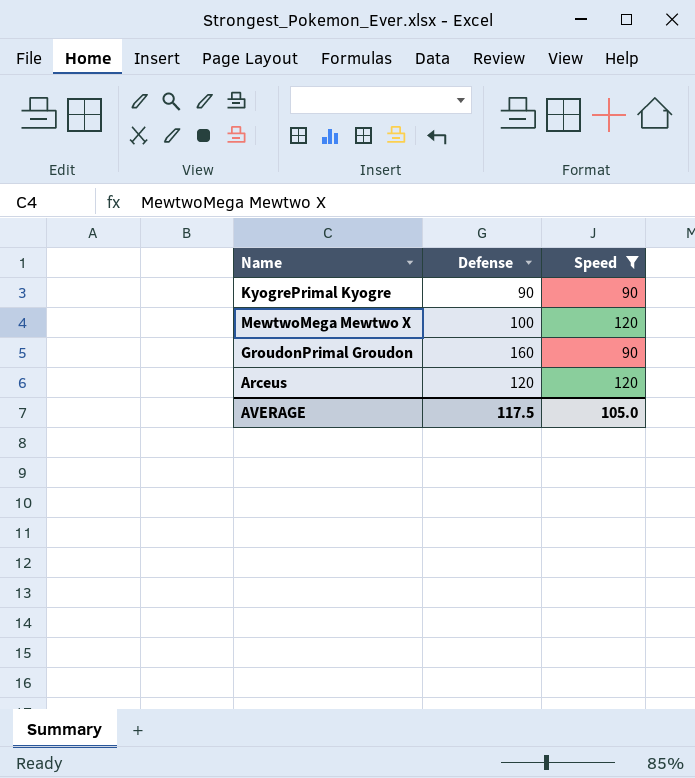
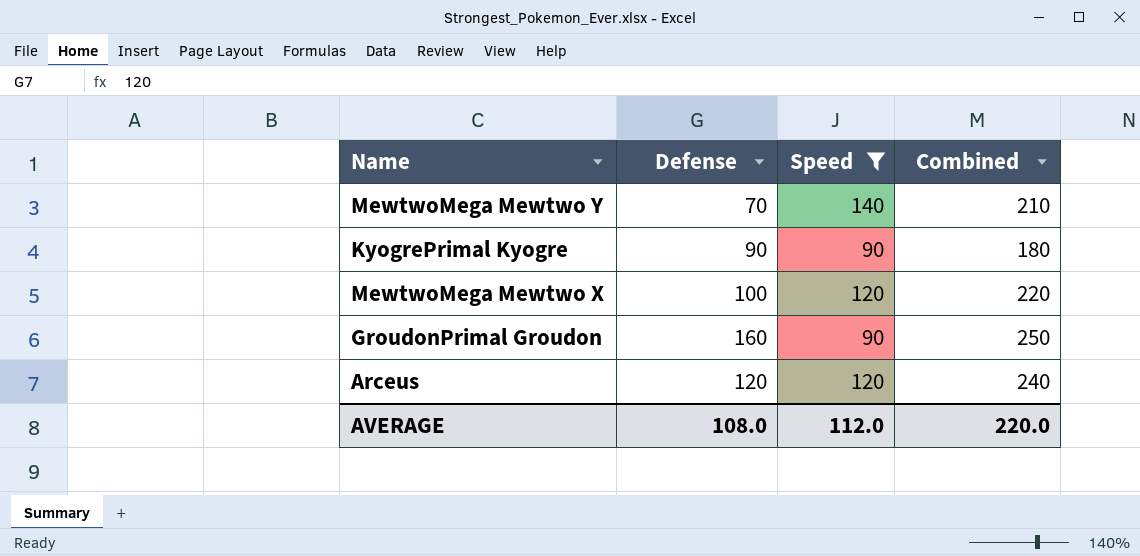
column Combined | formula: none -> [Defense] + [Speed]
row MewtwoMega Mewtwo Y: none -> 70 | 140 | 210
AVERAGE | Defense: 117.5 -> 108.0
AVERAGE | Speed: 105.0 -> 112.0

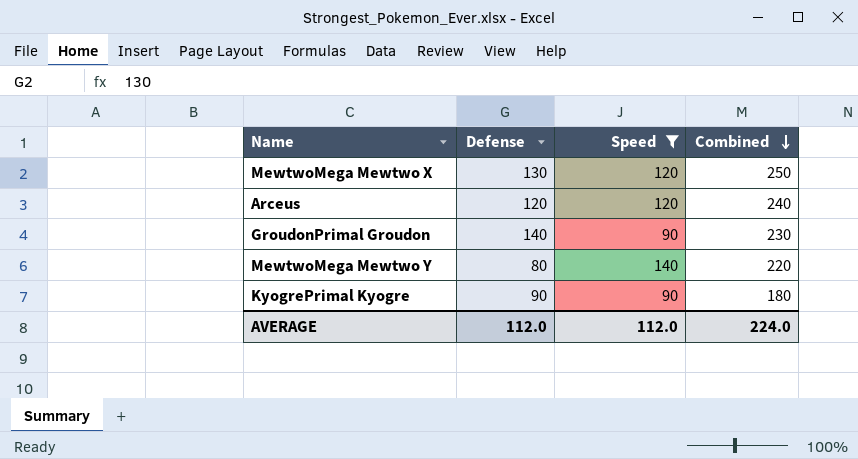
row order: none -> Combined descending
MewtwoMega Mewtwo X | Defense: 100 -> 130
MewtwoMega Mewtwo X | Combined: 220 -> 250
GroudonPrimal Groudon | Defense: 160 -> 140
GroudonPrimal Groudon | Combined: 250 -> 230
MewtwoMega Mewtwo Y | Defense: 70 -> 80
MewtwoMega Mewtwo Y | Combined: 210 -> 220
AVERAGE | Defense: 108.0 -> 112.0
AVERAGE | Combined: 220.0 -> 224.0

